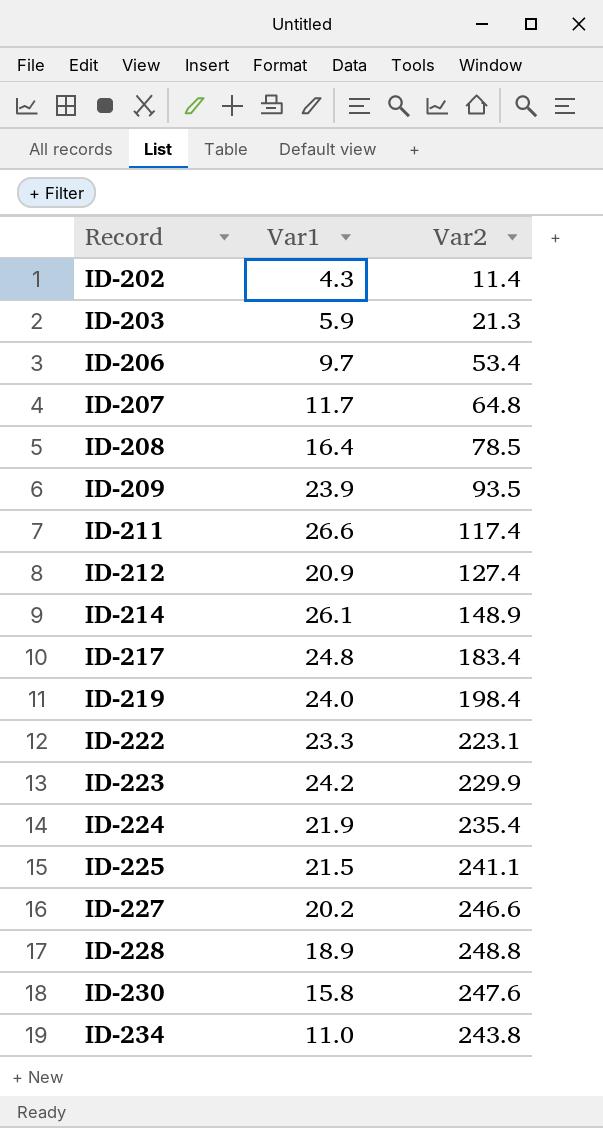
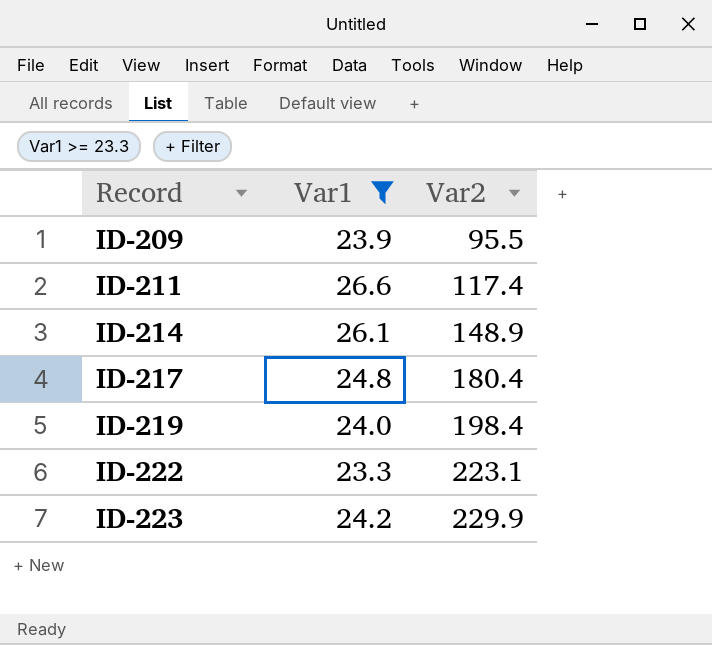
filter: none -> Var1 >= 23.3
ID-209 | Var2: 93.5 -> 95.5
ID-217 | Var2: 183.4 -> 180.4

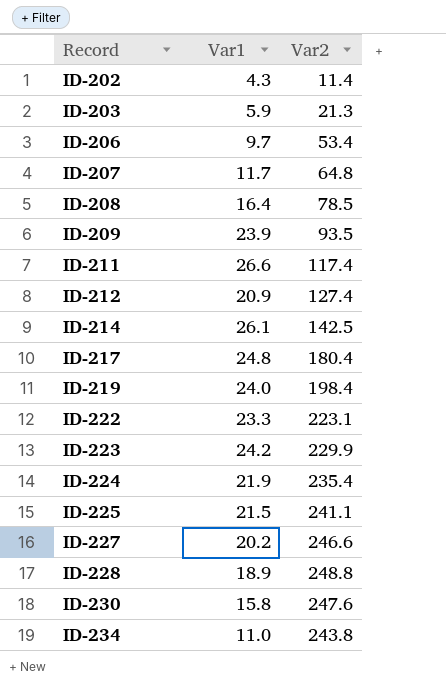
filter: Var1 >= 23.3 -> none
ID-209 | Var2: 95.5 -> 93.5
ID-214 | Var2: 148.9 -> 142.5

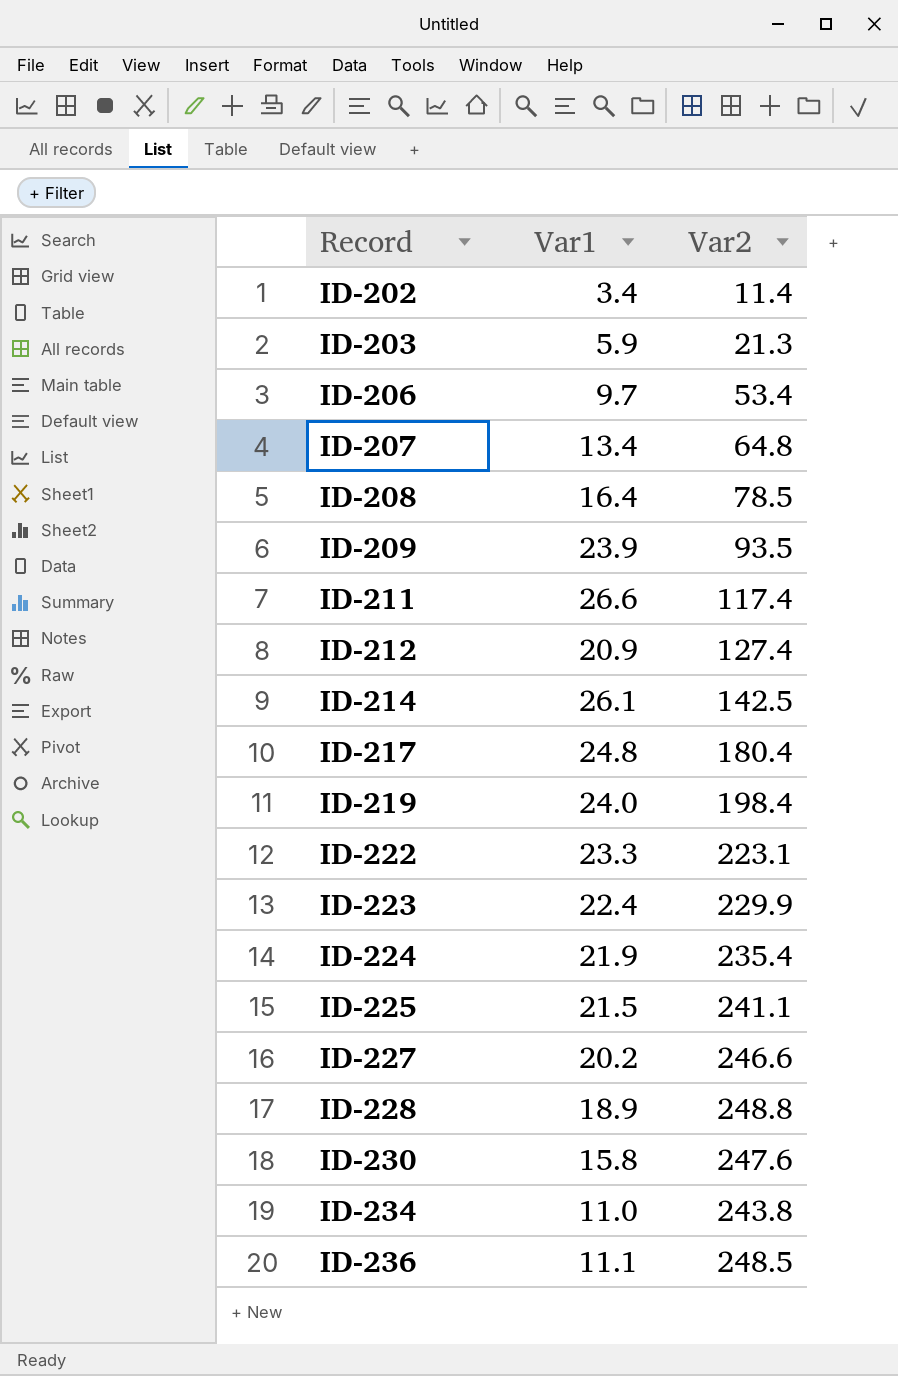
ID-202 | Var1: 4.3 -> 3.4
ID-207 | Var1: 11.7 -> 13.4
ID-223 | Var1: 24.2 -> 22.4
row ID-236: none -> 11.1 | 248.5

